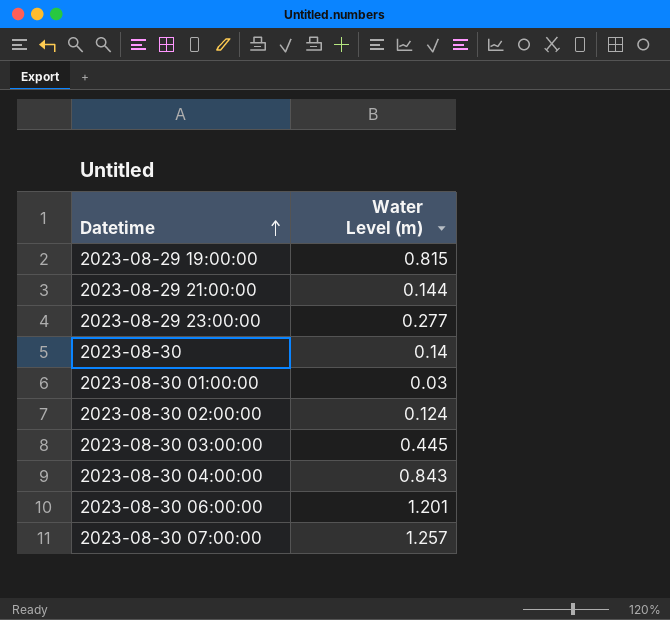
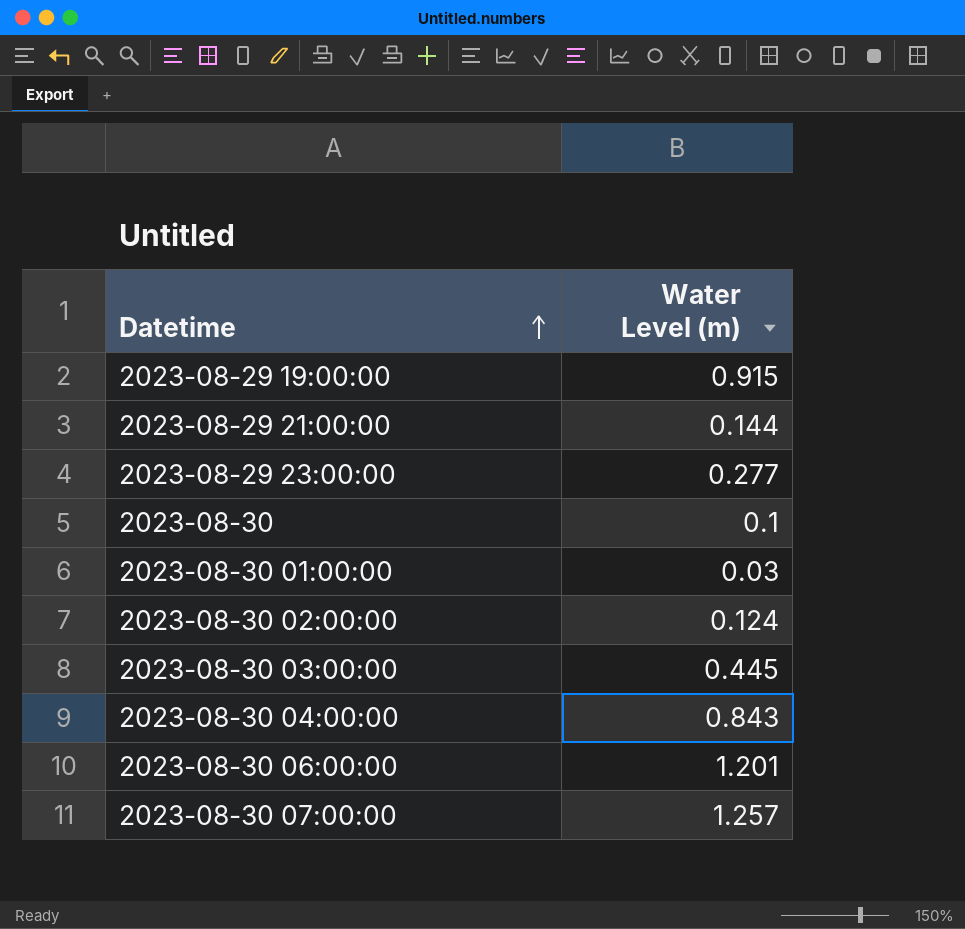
2023-08-29 19:00:00 | Water Level (m): 0.815 -> 0.915
2023-08-30 | Water Level (m): 0.14 -> 0.1

